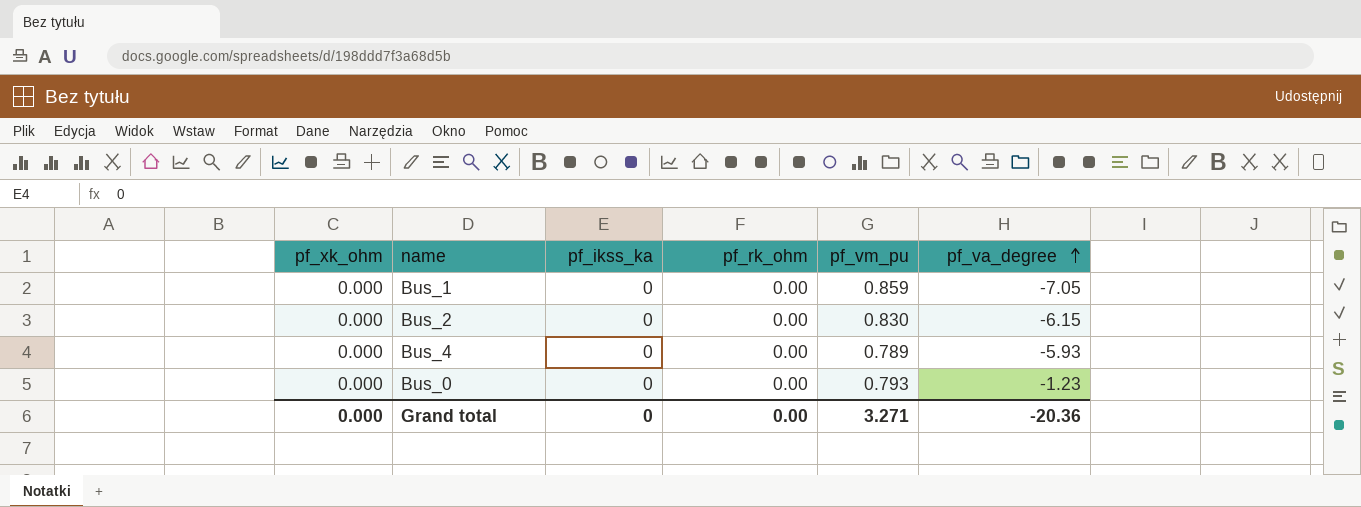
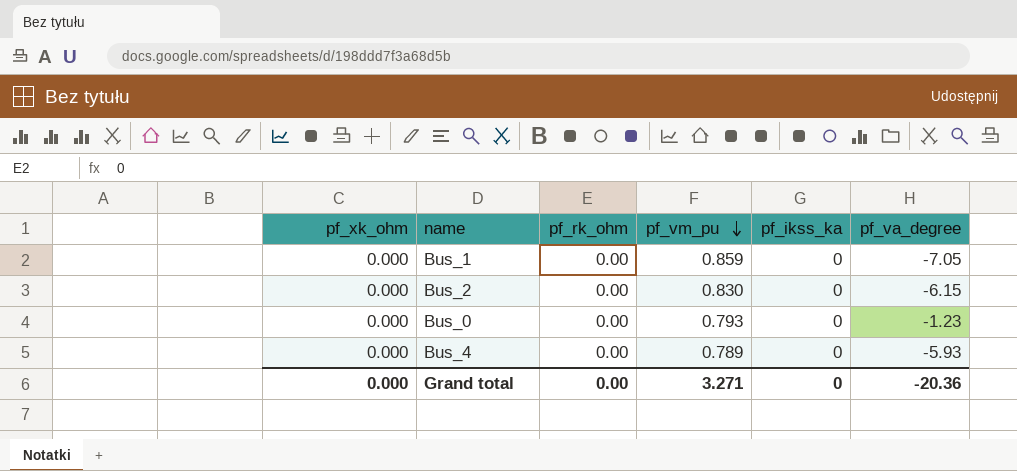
row order: pf_va_degree ascending -> pf_vm_pu descending
column pf_ikss_ka | position: 3 -> 5

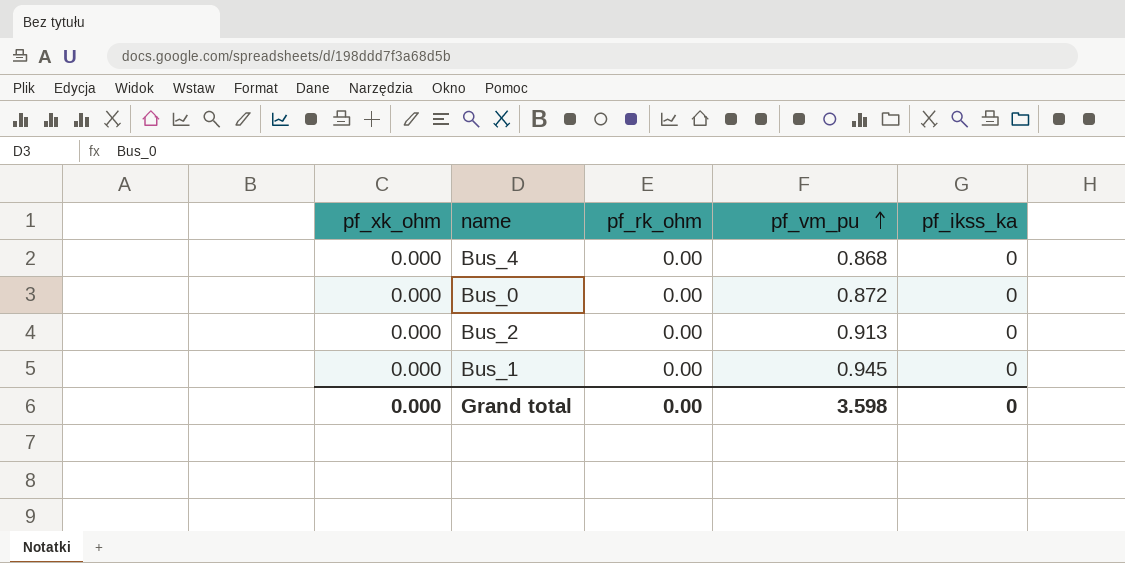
row order: pf_vm_pu descending -> pf_vm_pu ascending
column pf_va_degree | position: 6 -> none
Bus_4 | pf_vm_pu: 0.789 -> 0.868
Bus_0 | pf_vm_pu: 0.793 -> 0.872
Bus_2 | pf_vm_pu: 0.830 -> 0.913
Bus_1 | pf_vm_pu: 0.859 -> 0.945
Grand total | pf_vm_pu: 3.271 -> 3.598

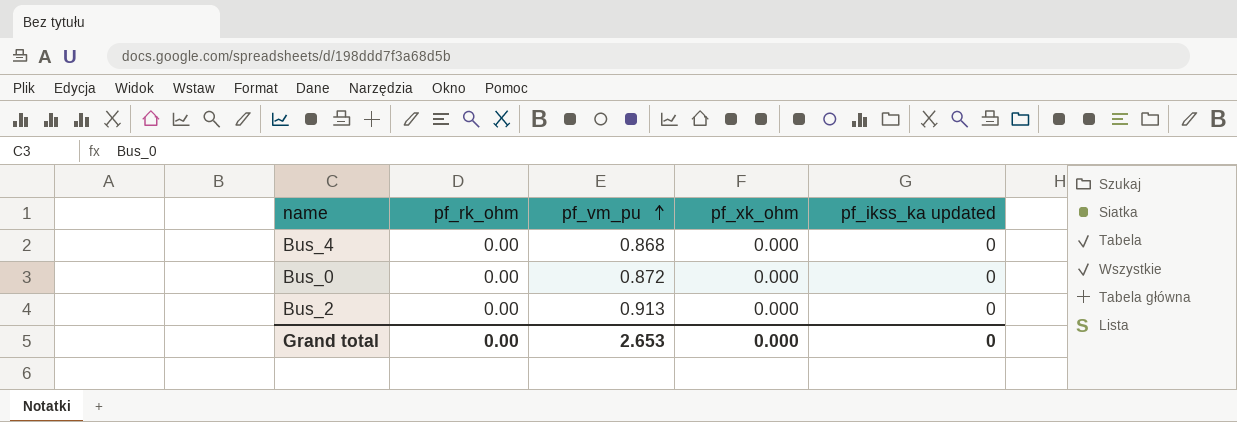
column pf_xk_ohm | position: 1 -> 4
column name: pf_ikss_ka -> pf_ikss_ka updated
row Bus_1: 0.000 | 0.00 | 0.945 | 0 -> none
Grand total | pf_vm_pu: 3.598 -> 2.653

